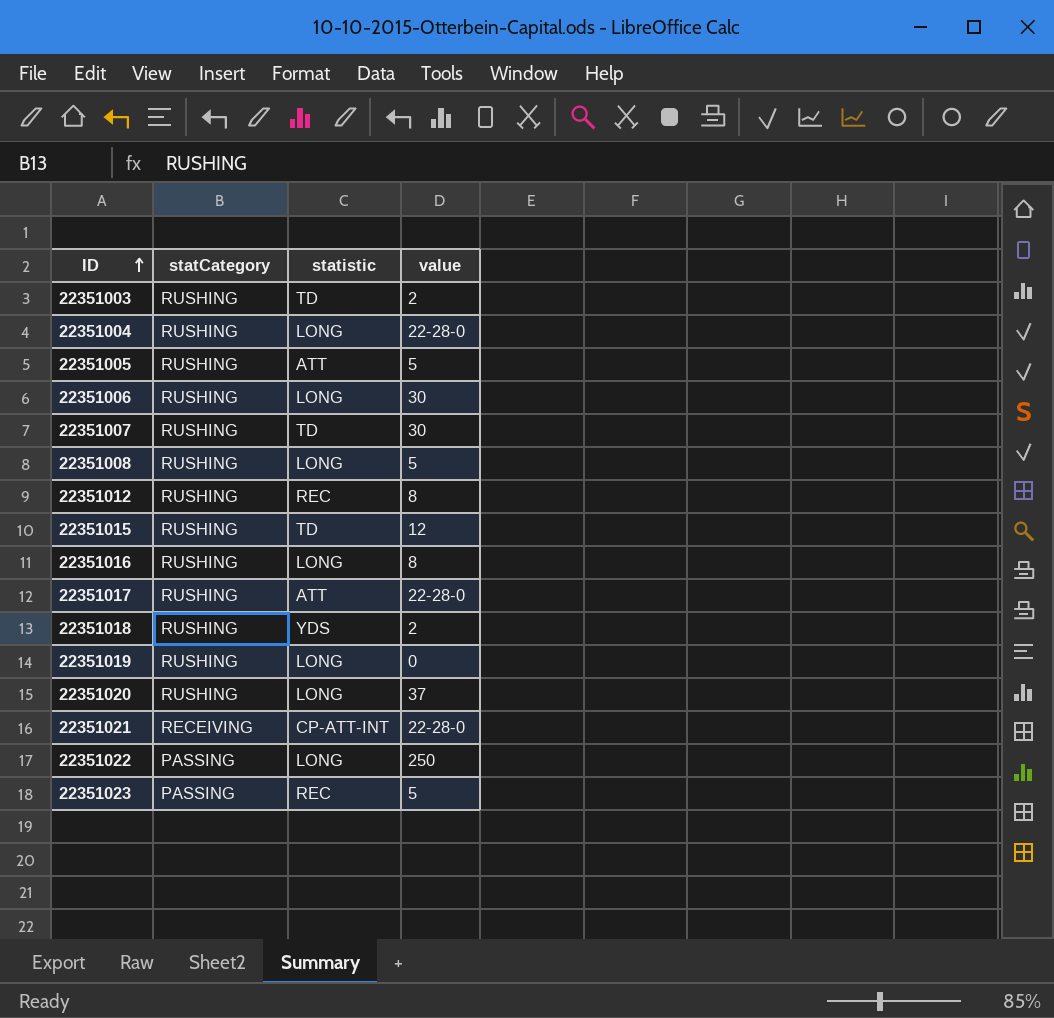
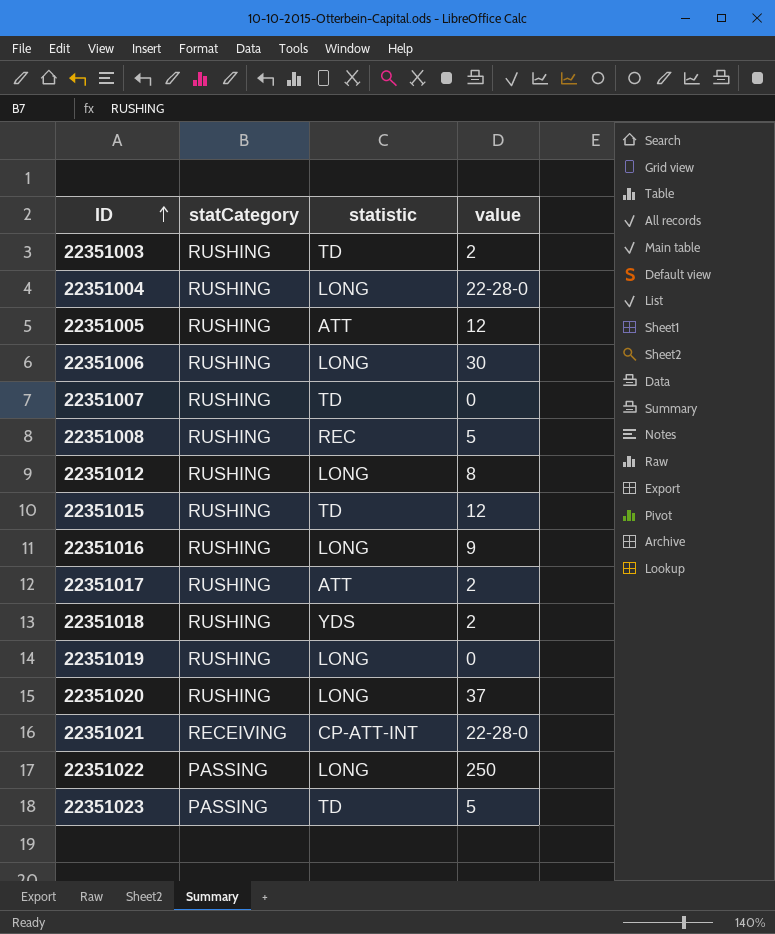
22351005 | value: 5 -> 12
22351007 | value: 30 -> 0
22351008 | statistic: LONG -> REC
22351012 | statistic: REC -> LONG
22351016 | value: 8 -> 9
22351017 | value: 22-28-0 -> 2
22351023 | statistic: REC -> TD

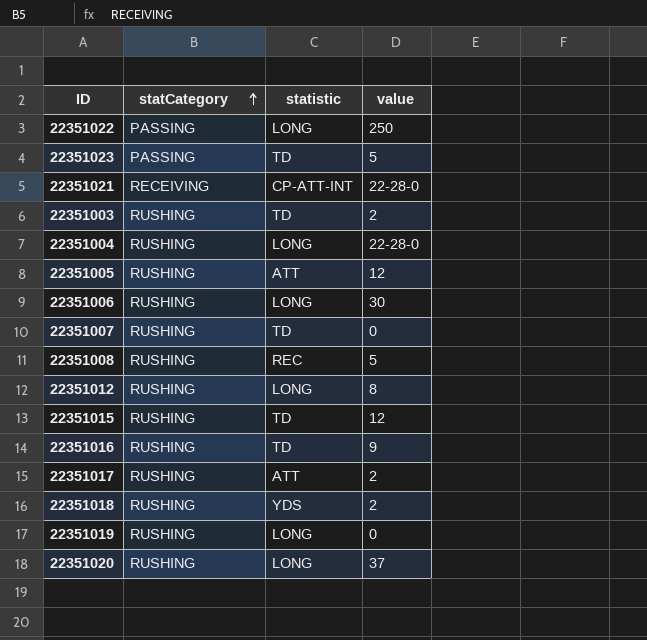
row order: ID ascending -> statCategory ascending
22351016 | statistic: LONG -> TD

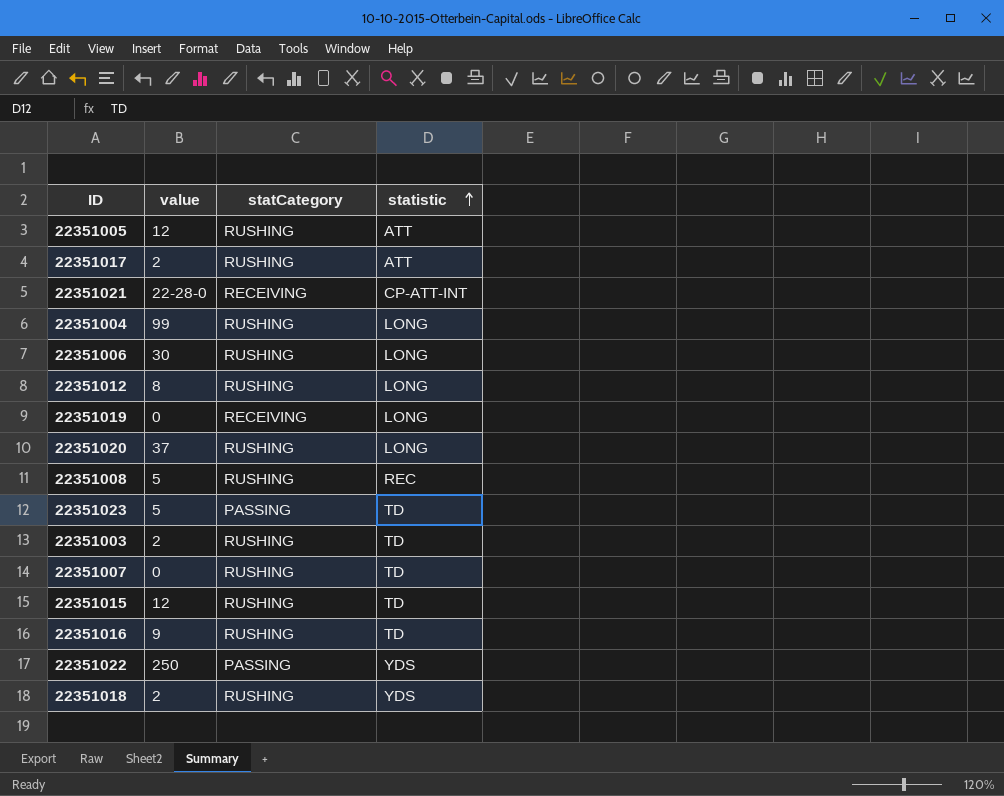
row order: statCategory ascending -> statistic ascending
column value | position: 4 -> 2
22351004 | value: 22-28-0 -> 99
22351019 | statCategory: RUSHING -> RECEIVING
22351022 | statistic: LONG -> YDS

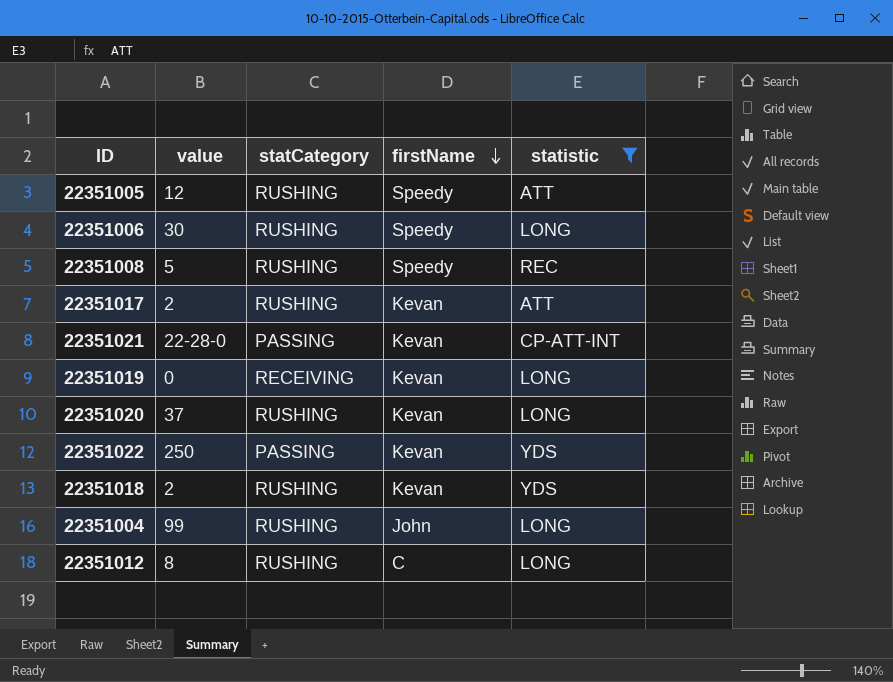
filter: none -> statistic != TD
row order: statistic ascending -> firstName descending
column firstName | position: none -> 4
22351021 | statCategory: RECEIVING -> PASSING

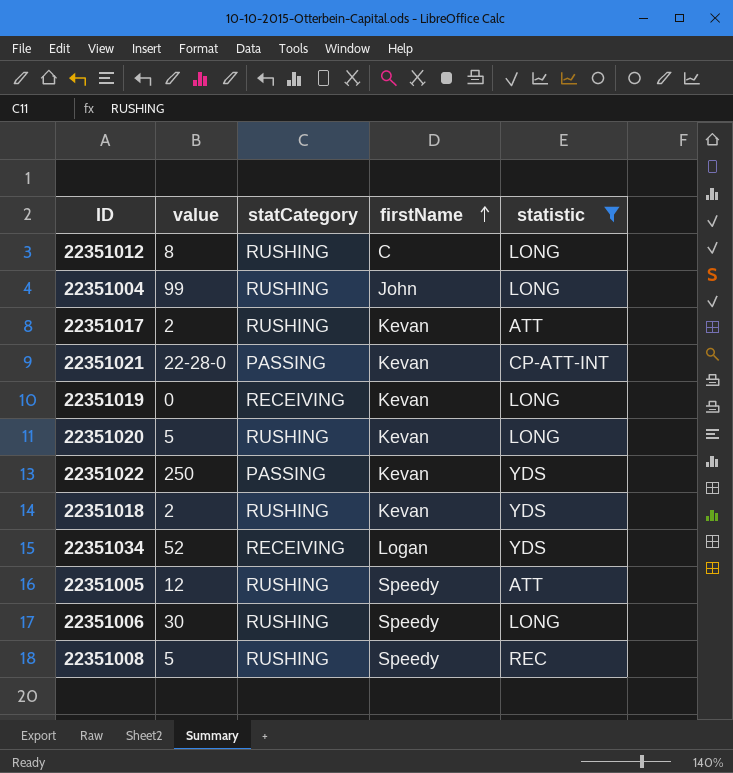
row order: firstName descending -> firstName ascending
22351020 | value: 37 -> 5
row 22351034: none -> 52 | RECEIVING | Logan | YDS

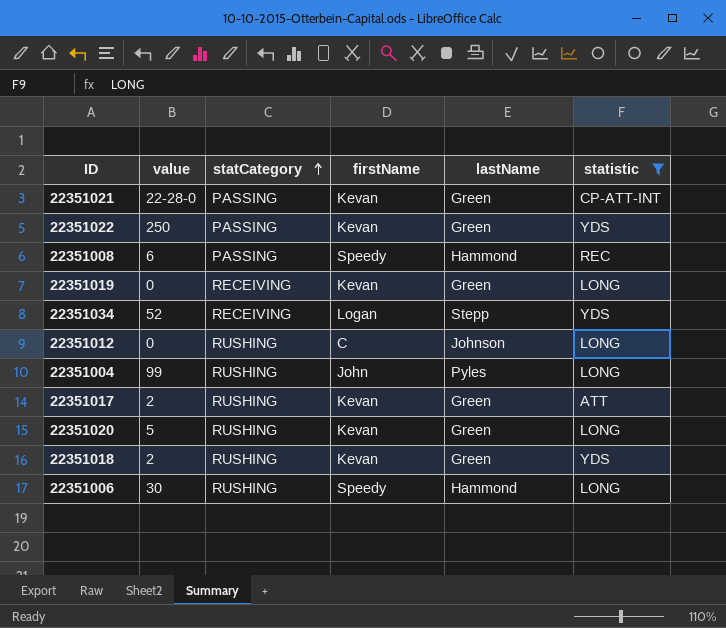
row order: firstName ascending -> statCategory ascending
column lastName | position: none -> 5
row 22351005: 12 | RUSHING | Speedy | ATT -> none
22351008 | value: 5 -> 6
22351008 | statCategory: RUSHING -> PASSING
22351012 | value: 8 -> 0

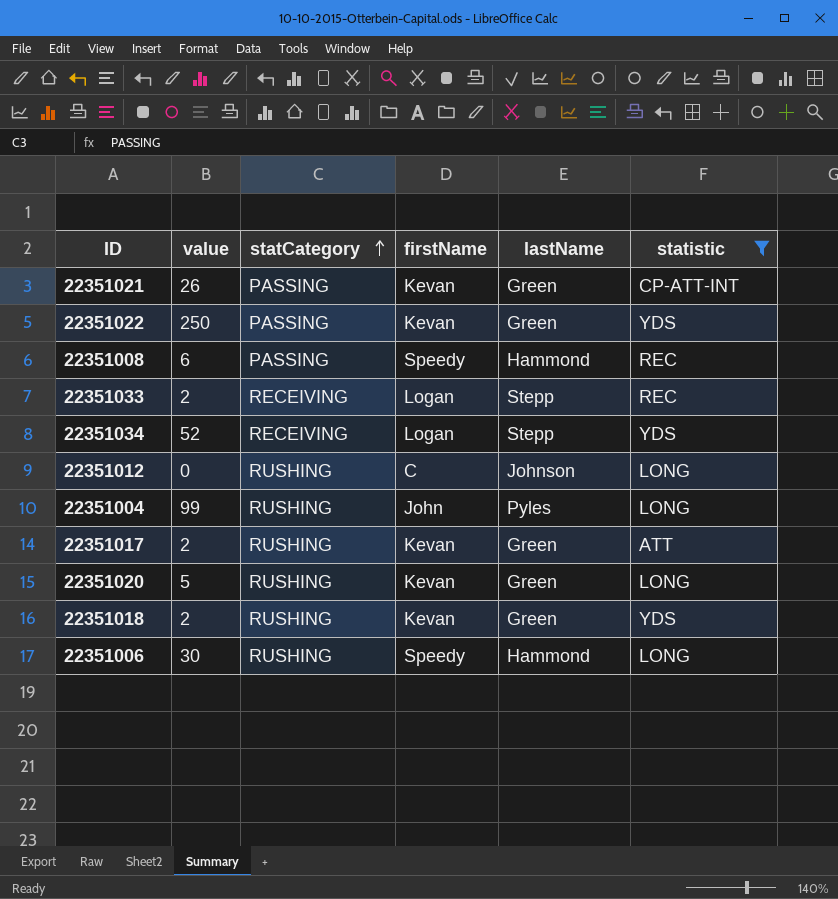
row 22351019: 0 | RECEIVING | Kevan | Green | LONG -> none
22351021 | value: 22-28-0 -> 26
row 22351033: none -> 2 | RECEIVING | Logan | Stepp | REC

